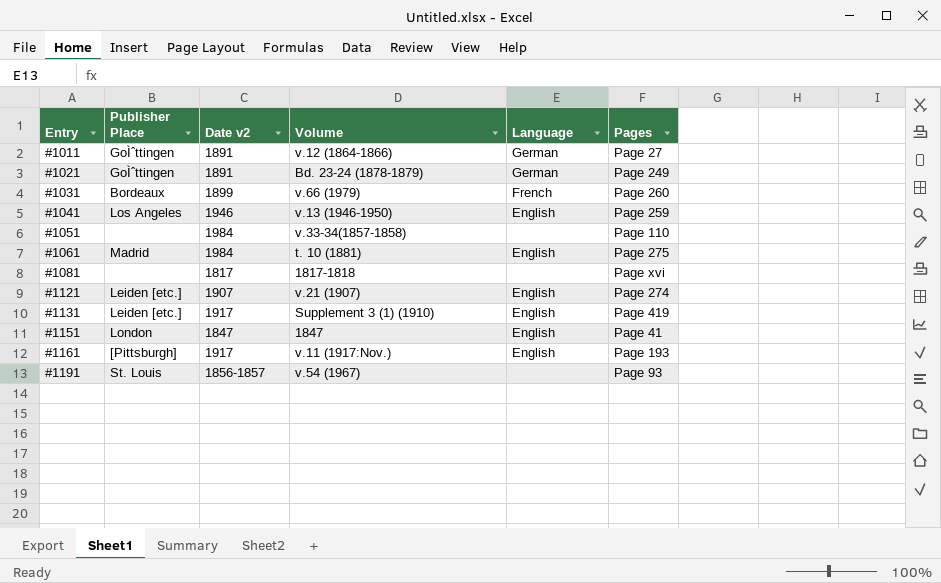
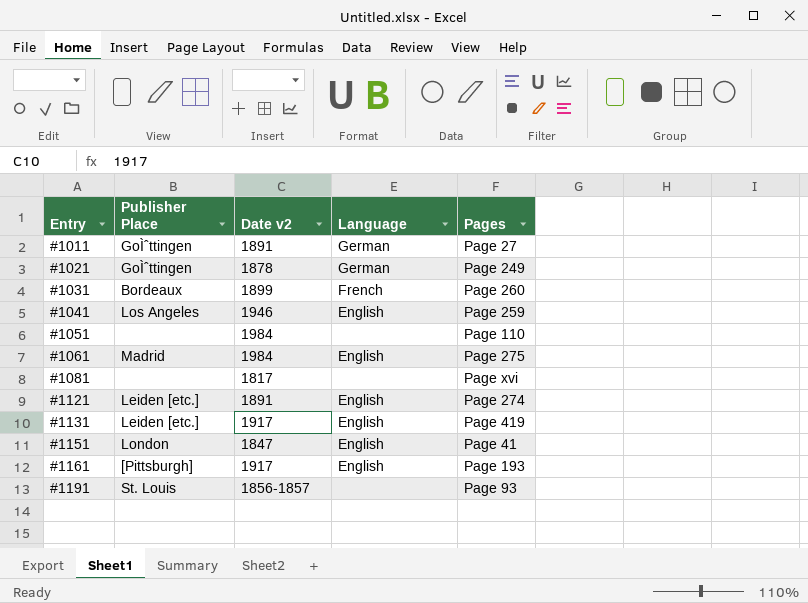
column Volume | position: 4 -> none
#1021 | Date v2: 1891 -> 1878
#1121 | Date v2: 1907 -> 1891

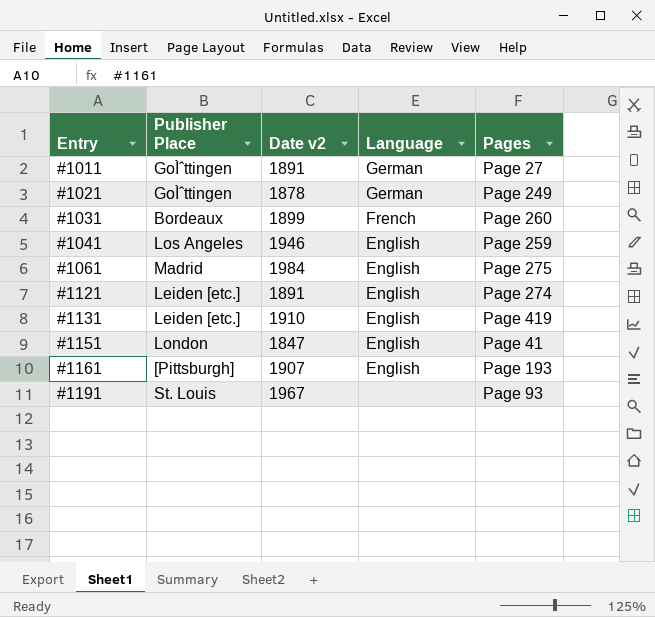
row #1051: none | 1984 | none | Page 110 -> none
row #1081: none | 1817 | none | Page xvi -> none
#1131 | Date v2: 1917 -> 1910
#1161 | Date v2: 1917 -> 1907
#1191 | Date v2: 1856-1857 -> 1967

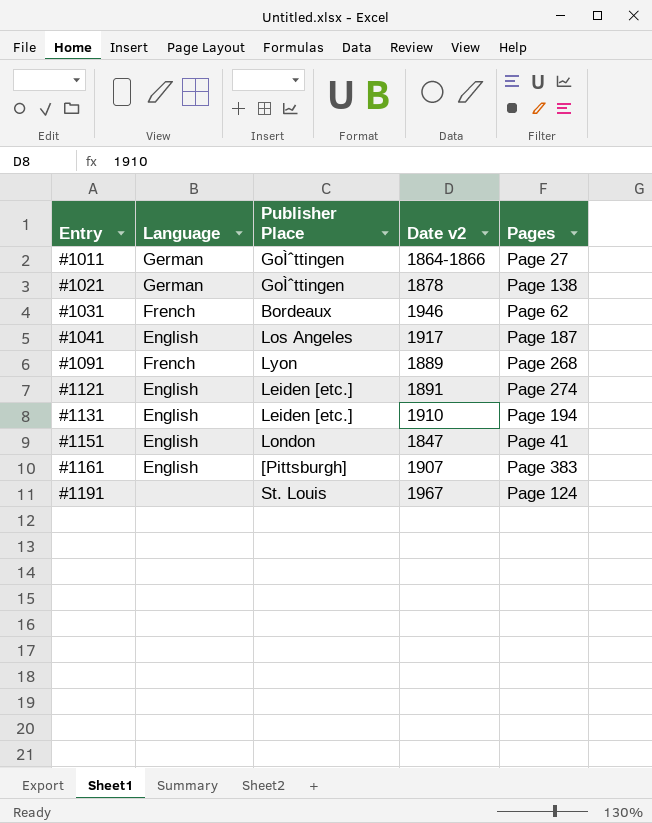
column Language | position: 4 -> 2
row #1061: Madrid | 1984 | English | Page 275 -> none
#1011 | Date v2: 1891 -> 1864-1866
#1021 | Pages: Page 249 -> Page 138
#1031 | Date v2: 1899 -> 1946
#1031 | Pages: Page 260 -> Page 62
#1041 | Date v2: 1946 -> 1917
#1041 | Pages: Page 259 -> Page 187
row #1091: none -> French | Lyon | 1889 | Page 268
#1131 | Pages: Page 419 -> Page 194
#1161 | Pages: Page 193 -> Page 383
#1191 | Pages: Page 93 -> Page 124

